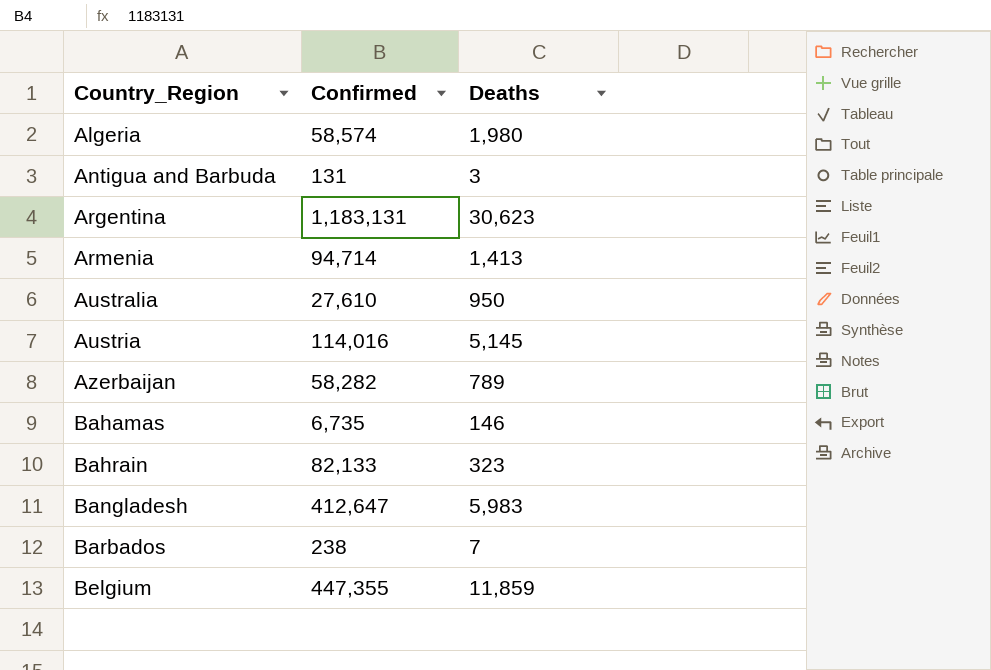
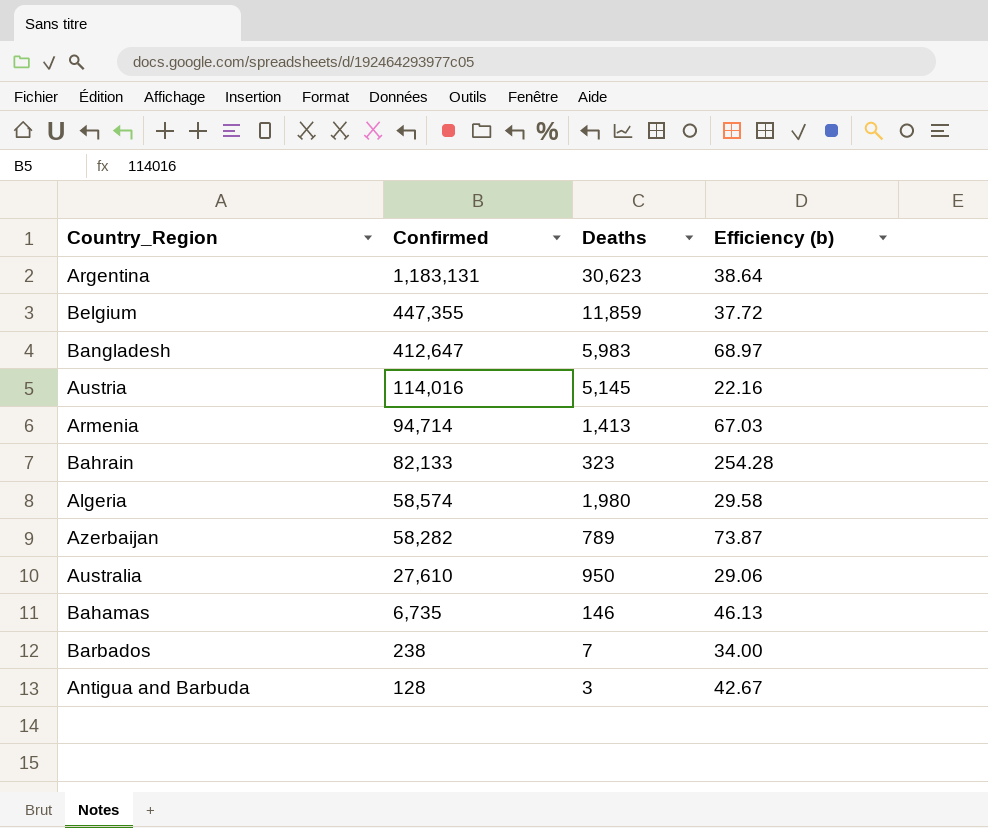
row order: Country_Region ascending -> Confirmed descending
column Efficiency (b) | formula: none -> [Confirmed] / [Deaths]
Antigua and Barbuda | Confirmed: 131 -> 128

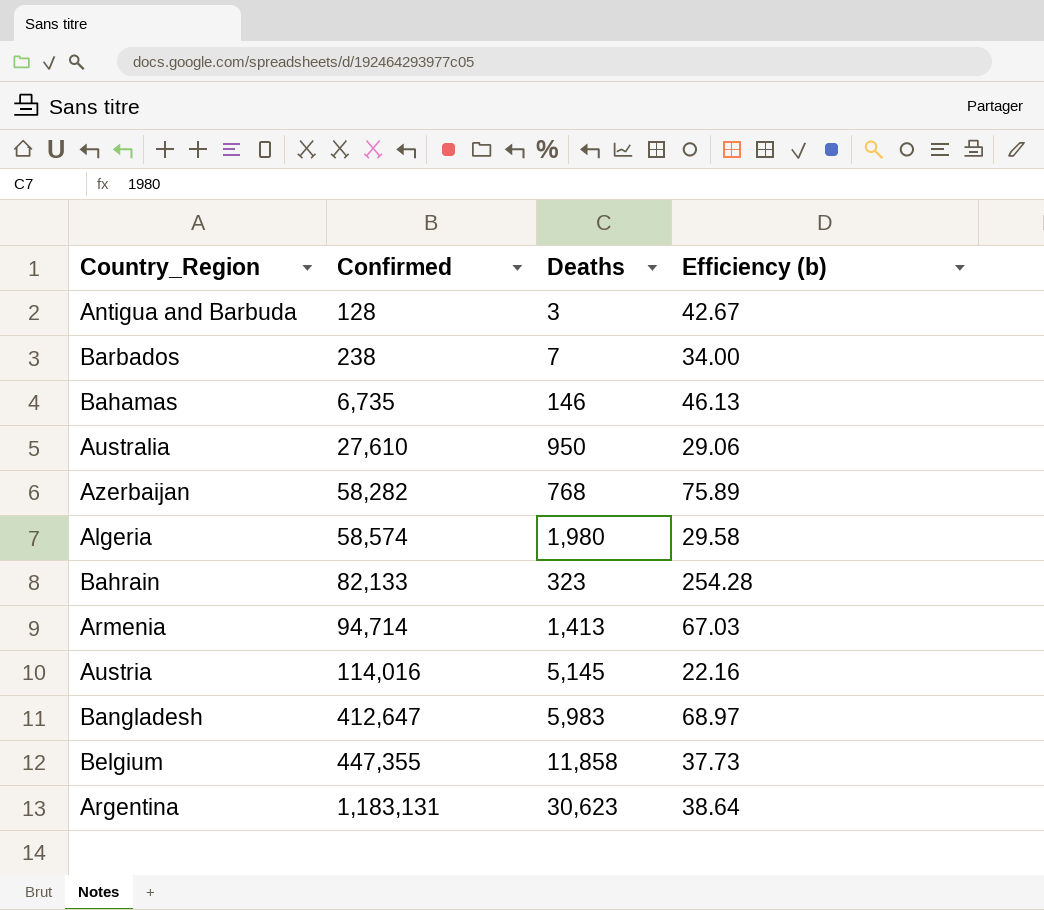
row order: Confirmed descending -> Confirmed ascending
Azerbaijan | Deaths: 789 -> 768
Azerbaijan | Efficiency (b): 73.87 -> 75.89
Belgium | Deaths: 11,859 -> 11,858
Belgium | Efficiency (b): 37.72 -> 37.73

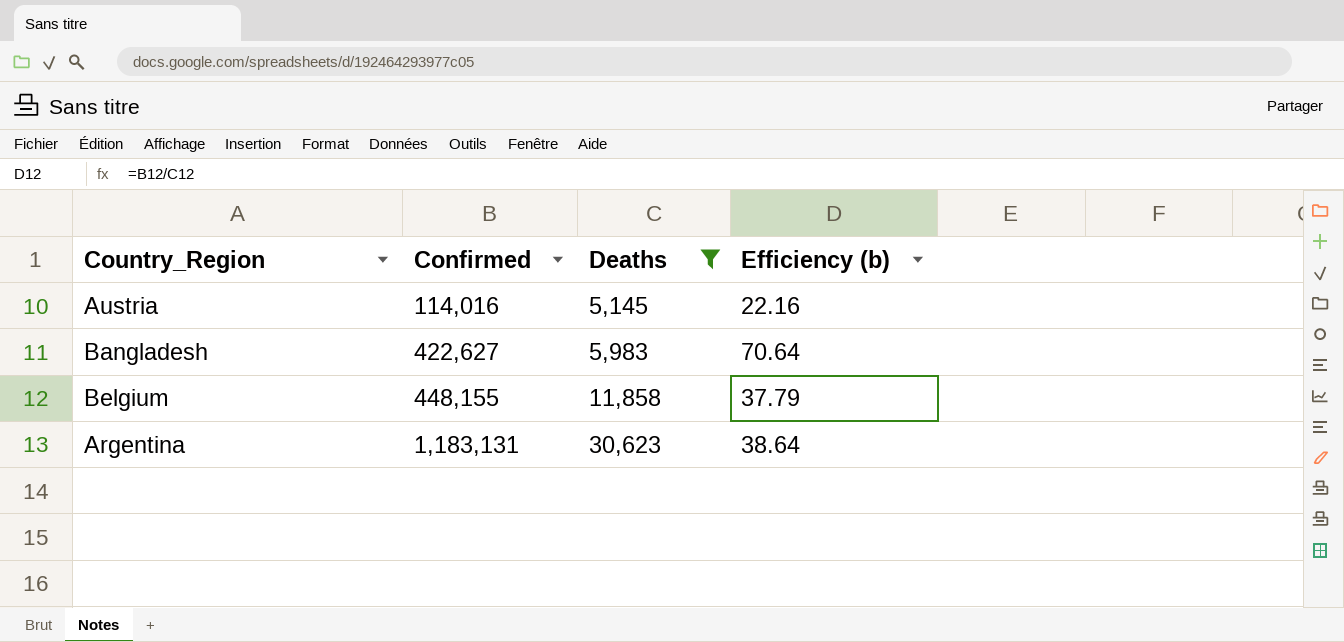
filter: none -> Deaths >= 5,145
Bangladesh | Confirmed: 412,647 -> 422,627
Bangladesh | Efficiency (b): 68.97 -> 70.64
Belgium | Confirmed: 447,355 -> 448,155
Belgium | Efficiency (b): 37.73 -> 37.79

